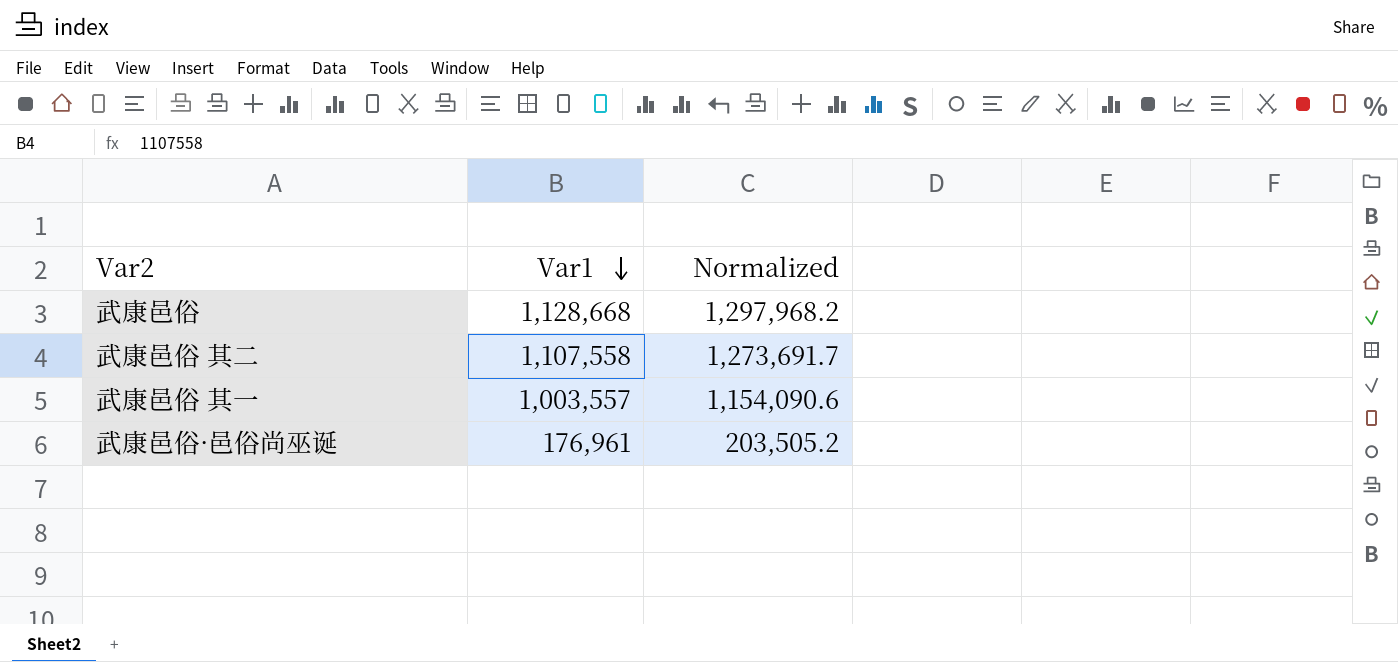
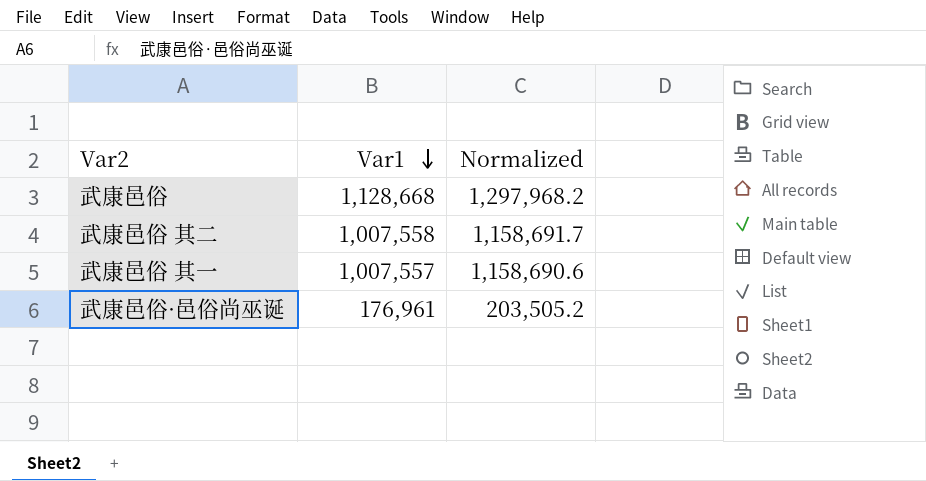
武康邑俗 其二 | Var1: 1,107,558 -> 1,007,558
武康邑俗 其二 | Normalized: 1,273,691.7 -> 1,158,691.7
武康邑俗 其一 | Var1: 1,003,557 -> 1,007,557
武康邑俗 其一 | Normalized: 1,154,090.6 -> 1,158,690.6

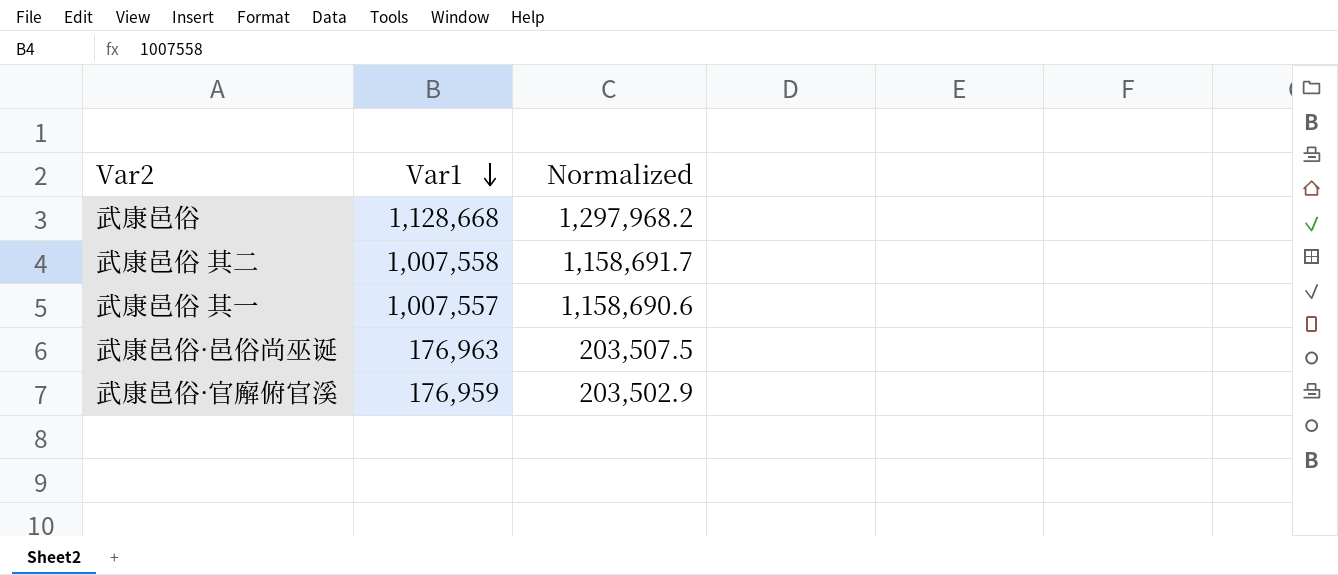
武康邑俗·邑俗尚巫诞 | Var1: 176,961 -> 176,963
武康邑俗·邑俗尚巫诞 | Normalized: 203,505.2 -> 203,507.5
row 武康邑俗·官廨俯官溪: none -> 176,959 | 203,502.9

